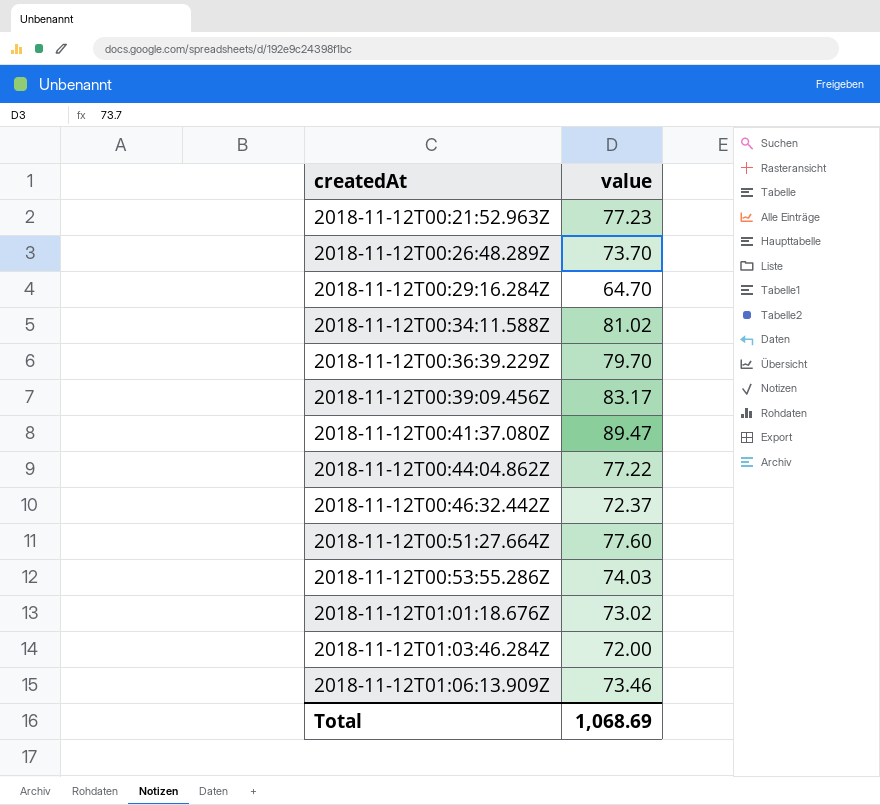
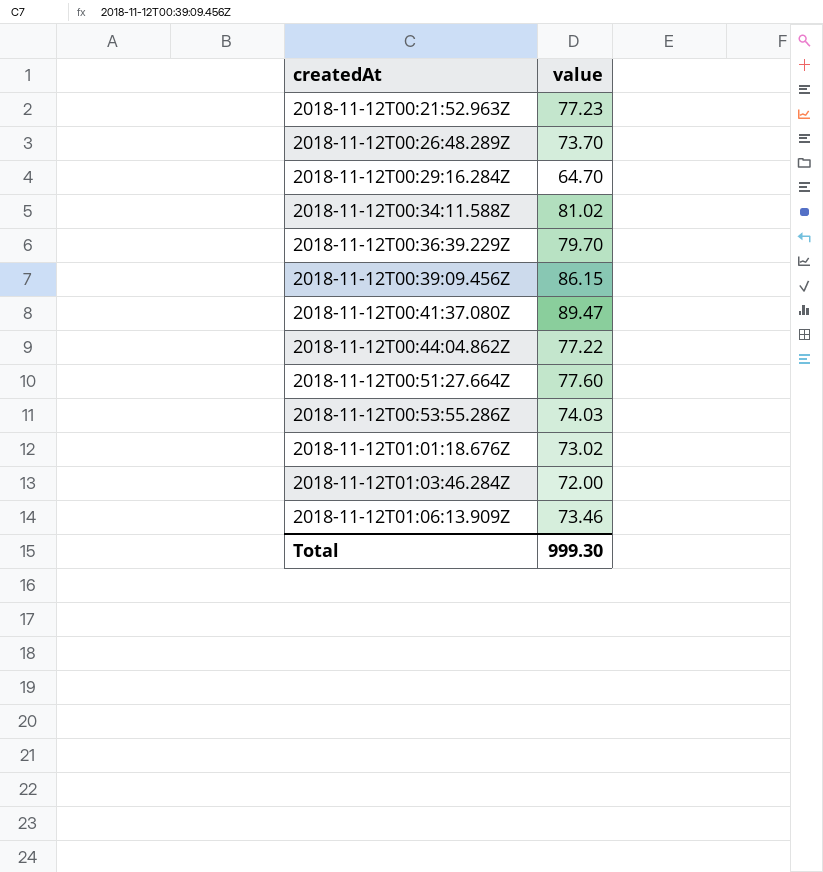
row 2018-11-12T00:46:32.442Z: 72.37 -> none
2018-11-12T00:39:09.456Z | value: 83.17 -> 86.15
Total | value: 1,068.69 -> 999.30

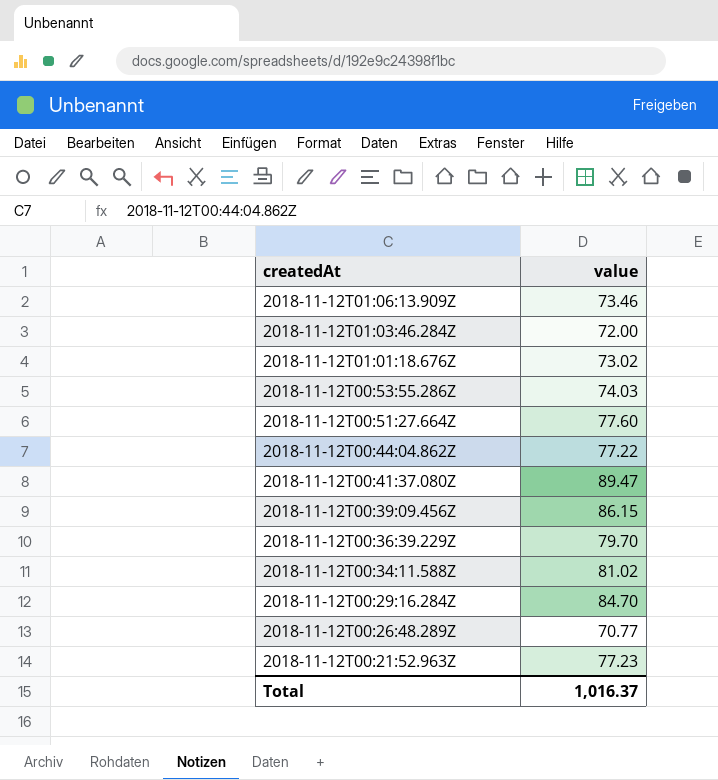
row order: createdAt ascending -> createdAt descending
2018-11-12T00:29:16.284Z | value: 64.70 -> 84.70
2018-11-12T00:26:48.289Z | value: 73.70 -> 70.77
Total | value: 999.30 -> 1,016.37

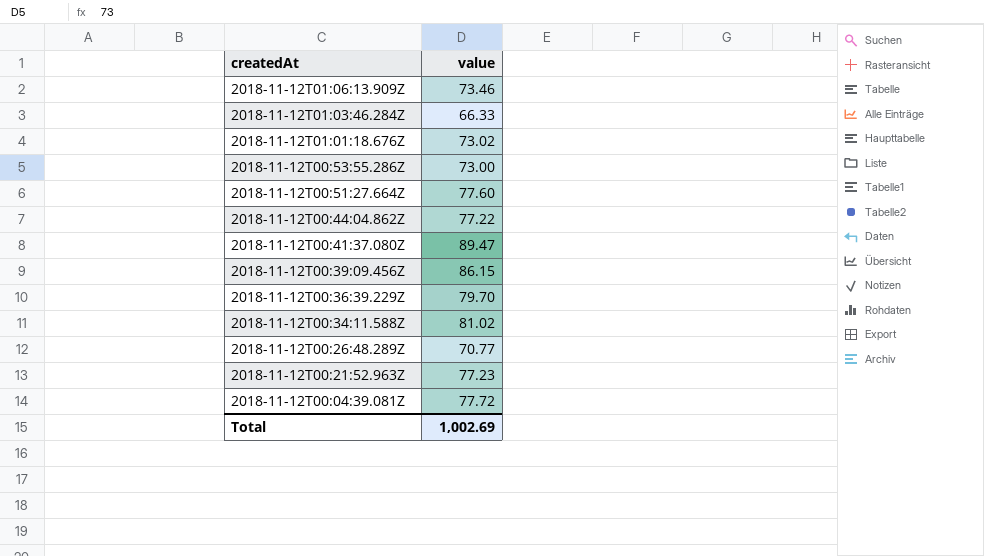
row 2018-11-12T00:29:16.284Z: 84.70 -> none
2018-11-12T01:03:46.284Z | value: 72.00 -> 66.33
2018-11-12T00:53:55.286Z | value: 74.03 -> 73.00
row 2018-11-12T00:04:39.081Z: none -> 77.72
Total | value: 1,016.37 -> 1,002.69

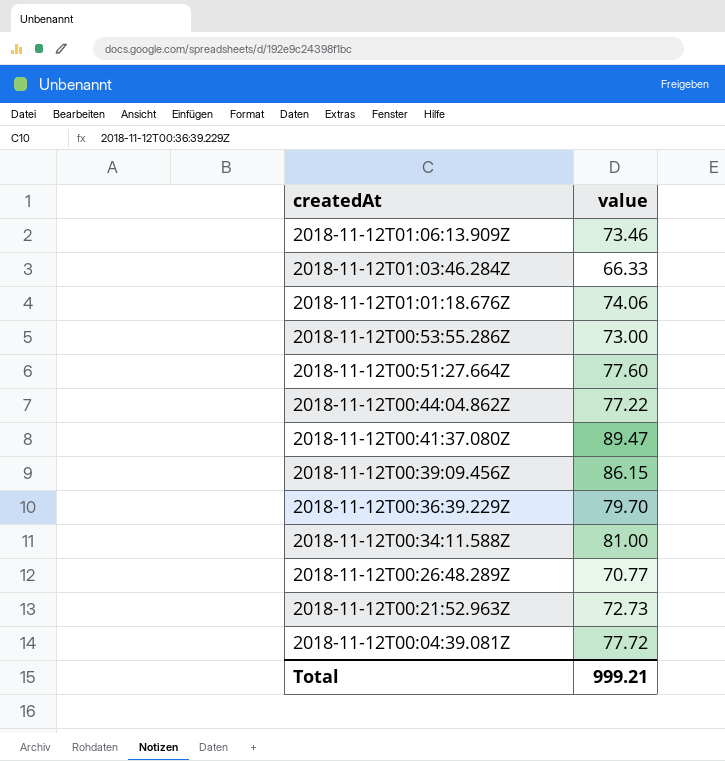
2018-11-12T01:01:18.676Z | value: 73.02 -> 74.06
2018-11-12T00:34:11.588Z | value: 81.02 -> 81.00
2018-11-12T00:21:52.963Z | value: 77.23 -> 72.73
Total | value: 1,002.69 -> 999.21

